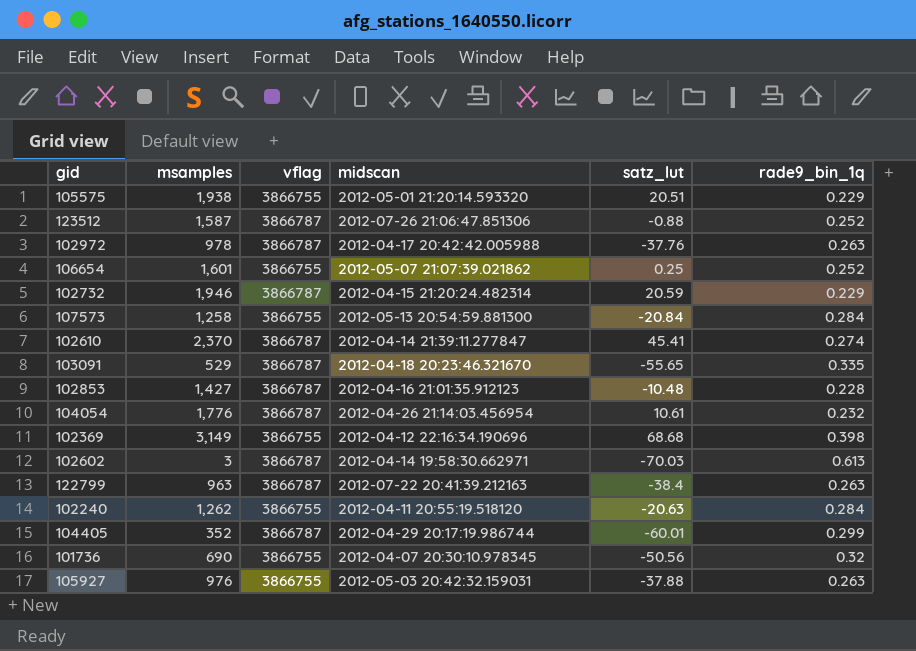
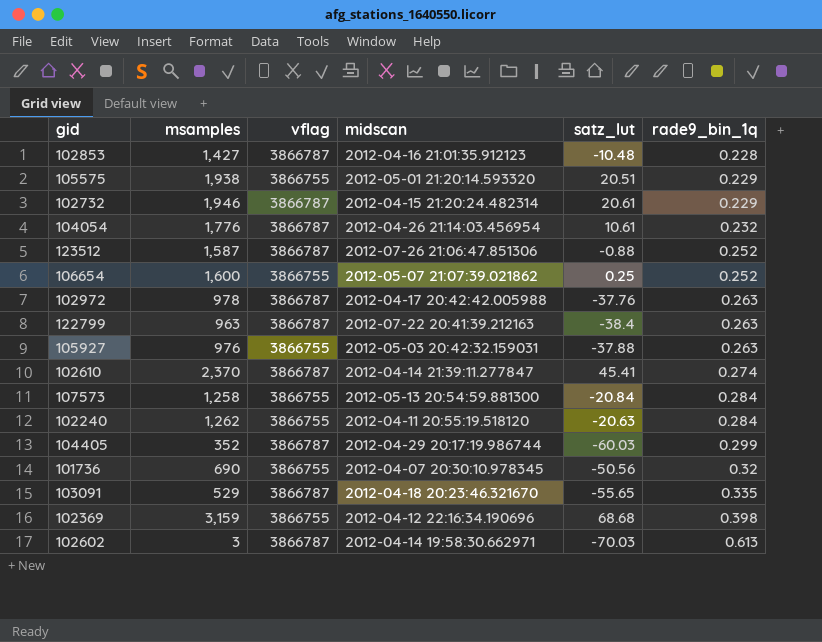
row order: none -> rade9_bin_1q ascending
102732 | satz_lut: 20.59 -> 20.61
106654 | msamples: 1,601 -> 1,600
104405 | satz_lut: -60.01 -> -60.03
102369 | msamples: 3,149 -> 3,159

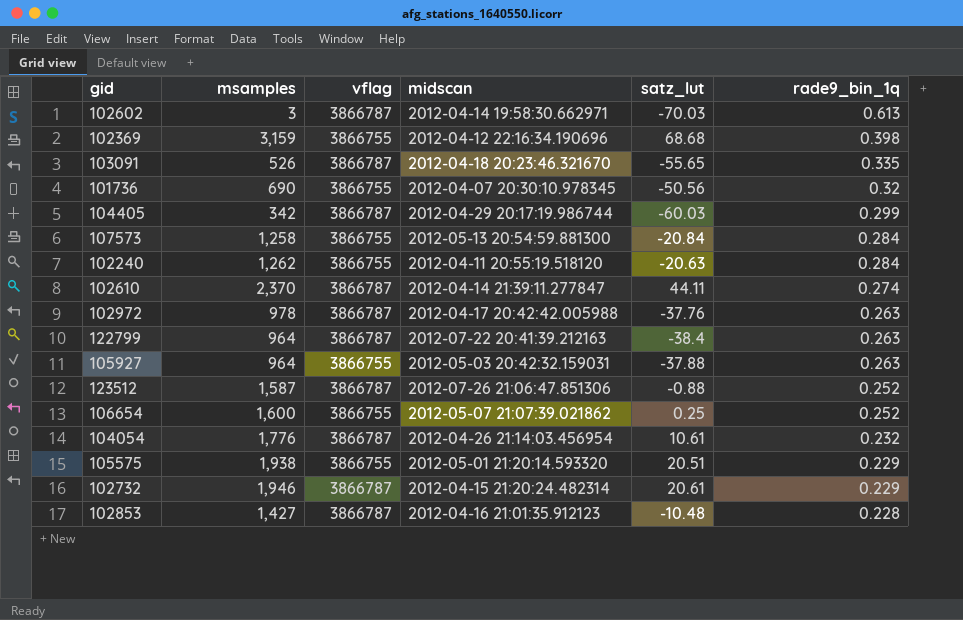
row order: rade9_bin_1q ascending -> rade9_bin_1q descending
103091 | msamples: 529 -> 526
104405 | msamples: 352 -> 342
102610 | satz_lut: 45.41 -> 44.11
122799 | msamples: 963 -> 964
105927 | msamples: 976 -> 964

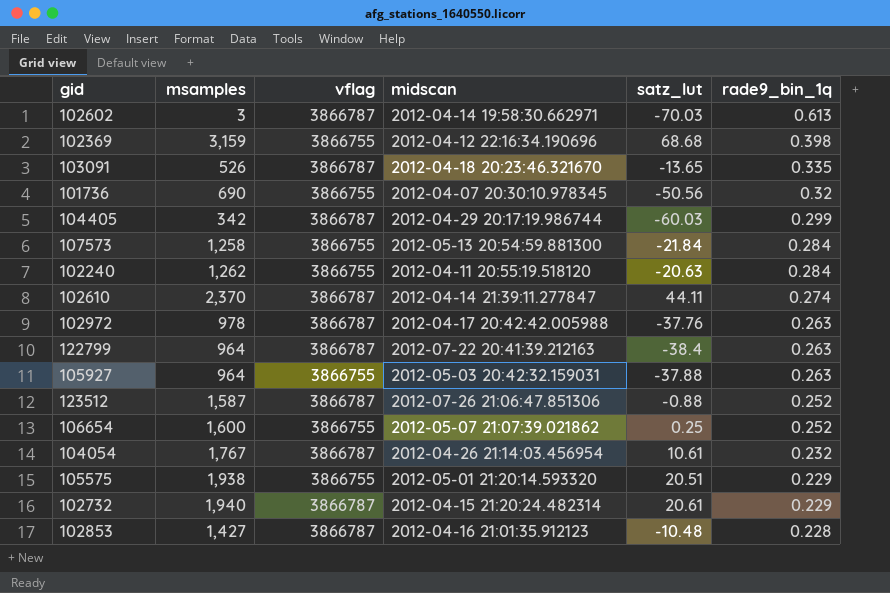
103091 | satz_lut: -55.65 -> -13.65
107573 | satz_lut: -20.84 -> -21.84
104054 | msamples: 1,776 -> 1,767
102732 | msamples: 1,946 -> 1,940

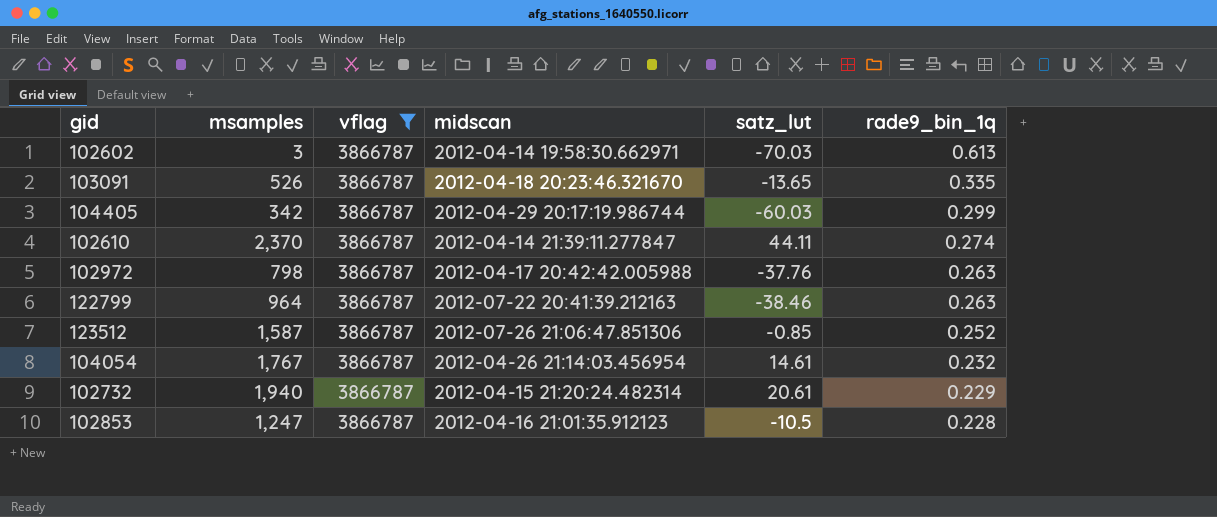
filter: none -> vflag = 3866787
102972 | msamples: 978 -> 798
122799 | satz_lut: -38.4 -> -38.46
123512 | satz_lut: -0.88 -> -0.85
104054 | satz_lut: 10.61 -> 14.61
102853 | msamples: 1,427 -> 1,247
102853 | satz_lut: -10.48 -> -10.5

